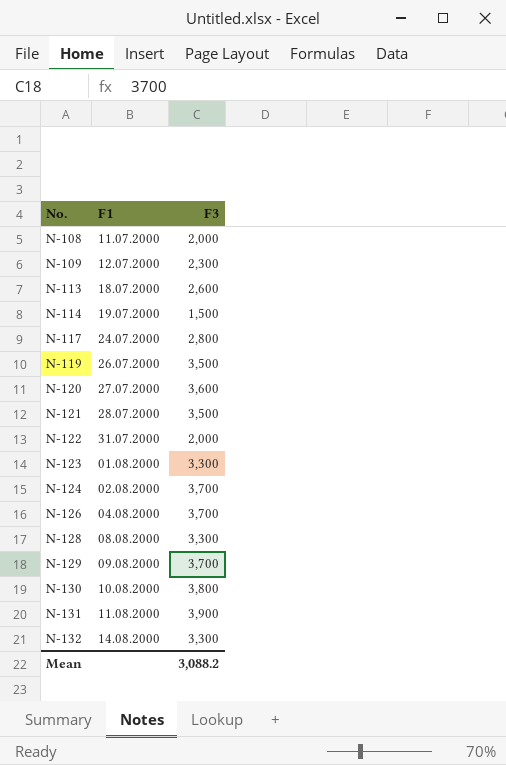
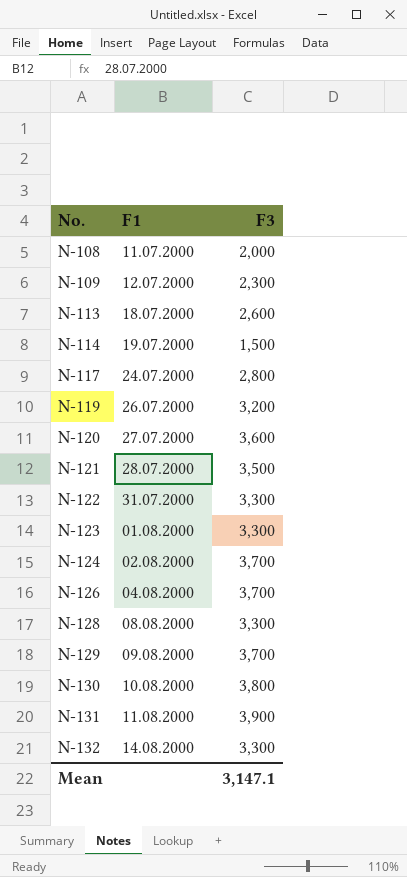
N-119 | F3: 3,500 -> 3,200
N-122 | F3: 2,000 -> 3,300
Mean | F3: 3,088.2 -> 3,147.1

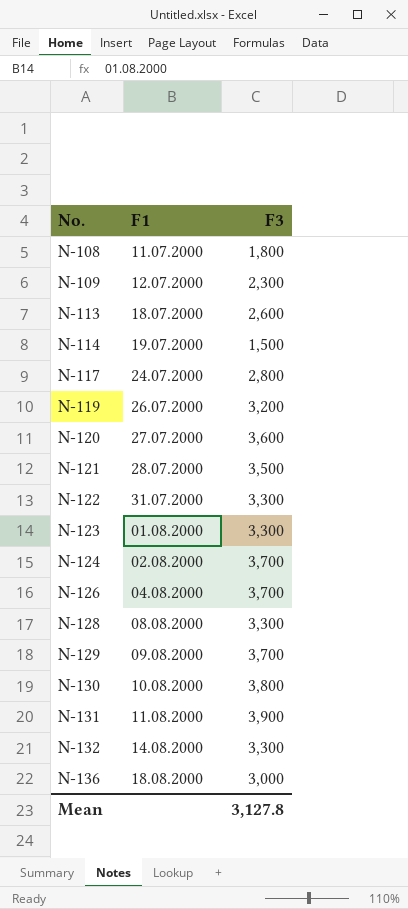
N-108 | F3: 2,000 -> 1,800
row N-136: none -> 18.08.2000 | 3,000
Mean | F3: 3,147.1 -> 3,127.8

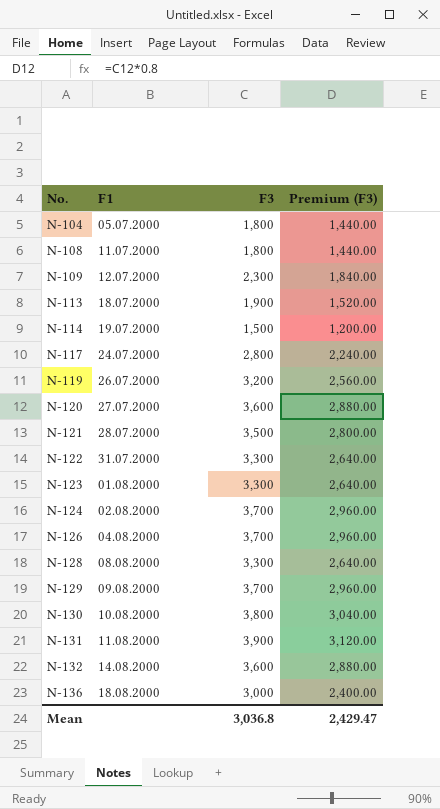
column Premium (F3) | formula: none -> [F3] * 0.8
row N-104: none -> 05.07.2000 | 1,800 | 1,440.00
N-113 | F3: 2,600 -> 1,900
N-132 | F3: 3,300 -> 3,600
Mean | F3: 3,127.8 -> 3,036.8

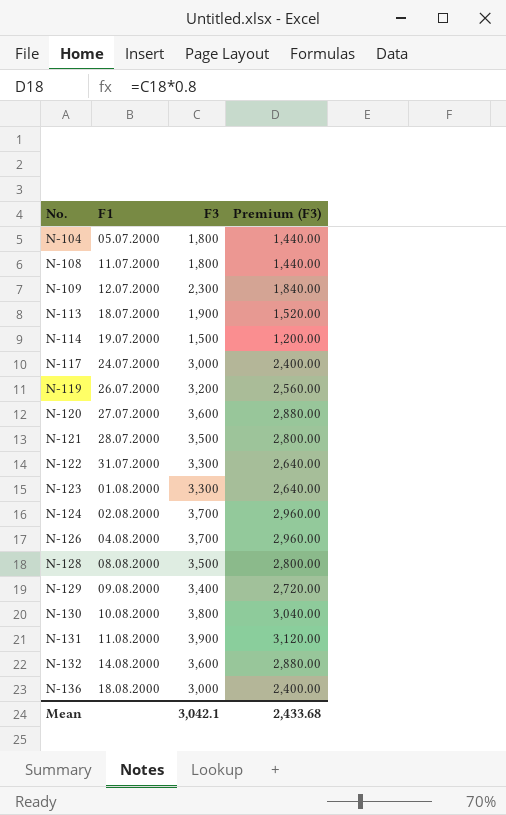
N-117 | F3: 2,800 -> 3,000
N-117 | Premium (F3): 2,240.00 -> 2,400.00
N-128 | F3: 3,300 -> 3,500
N-128 | Premium (F3): 2,640.00 -> 2,800.00
N-129 | F3: 3,700 -> 3,400
N-129 | Premium (F3): 2,960.00 -> 2,720.00
Mean | F3: 3,036.8 -> 3,042.1
Mean | Premium (F3): 2,429.47 -> 2,433.68

